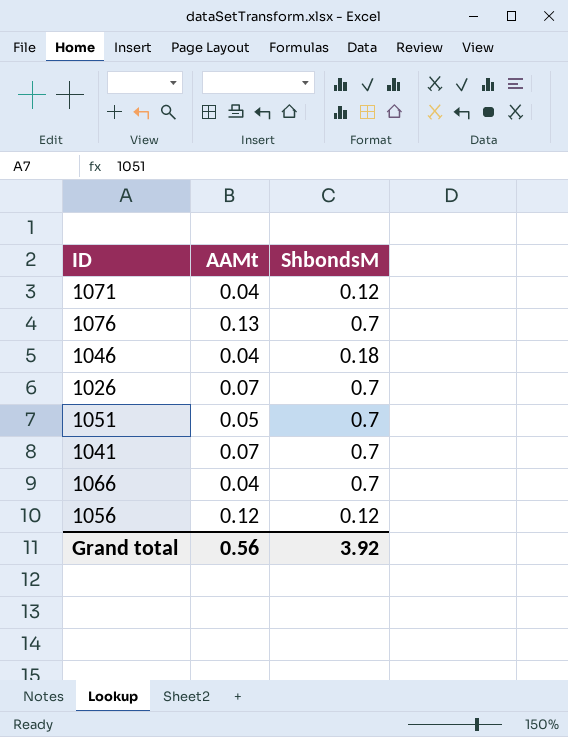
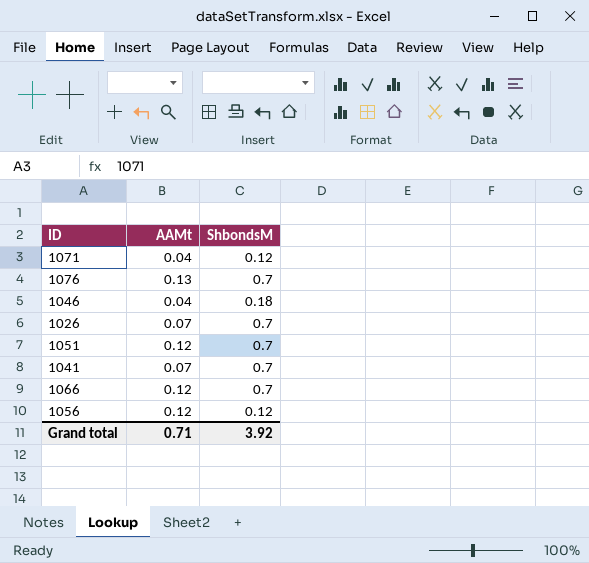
1051 | AAMt: 0.05 -> 0.12
1066 | AAMt: 0.04 -> 0.12
Grand total | AAMt: 0.56 -> 0.71

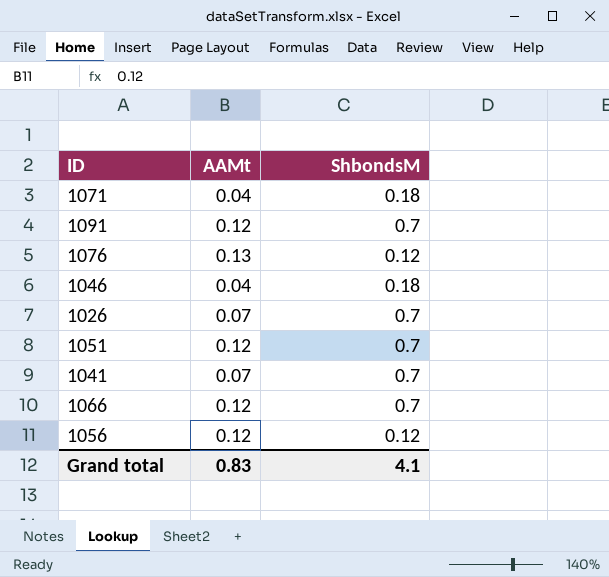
1071 | ShbondsM: 0.12 -> 0.18
row 1091: none -> 0.12 | 0.7
1076 | ShbondsM: 0.7 -> 0.12
Grand total | AAMt: 0.71 -> 0.83
Grand total | ShbondsM: 3.92 -> 4.1

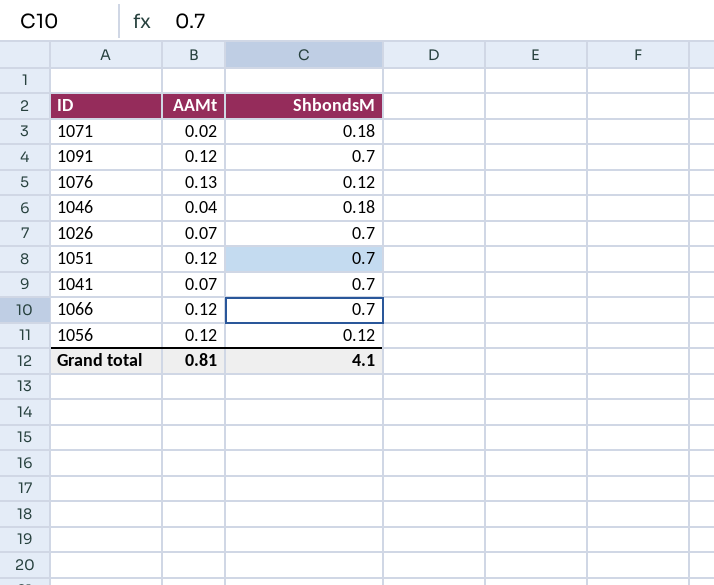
1071 | AAMt: 0.04 -> 0.02
Grand total | AAMt: 0.83 -> 0.81

